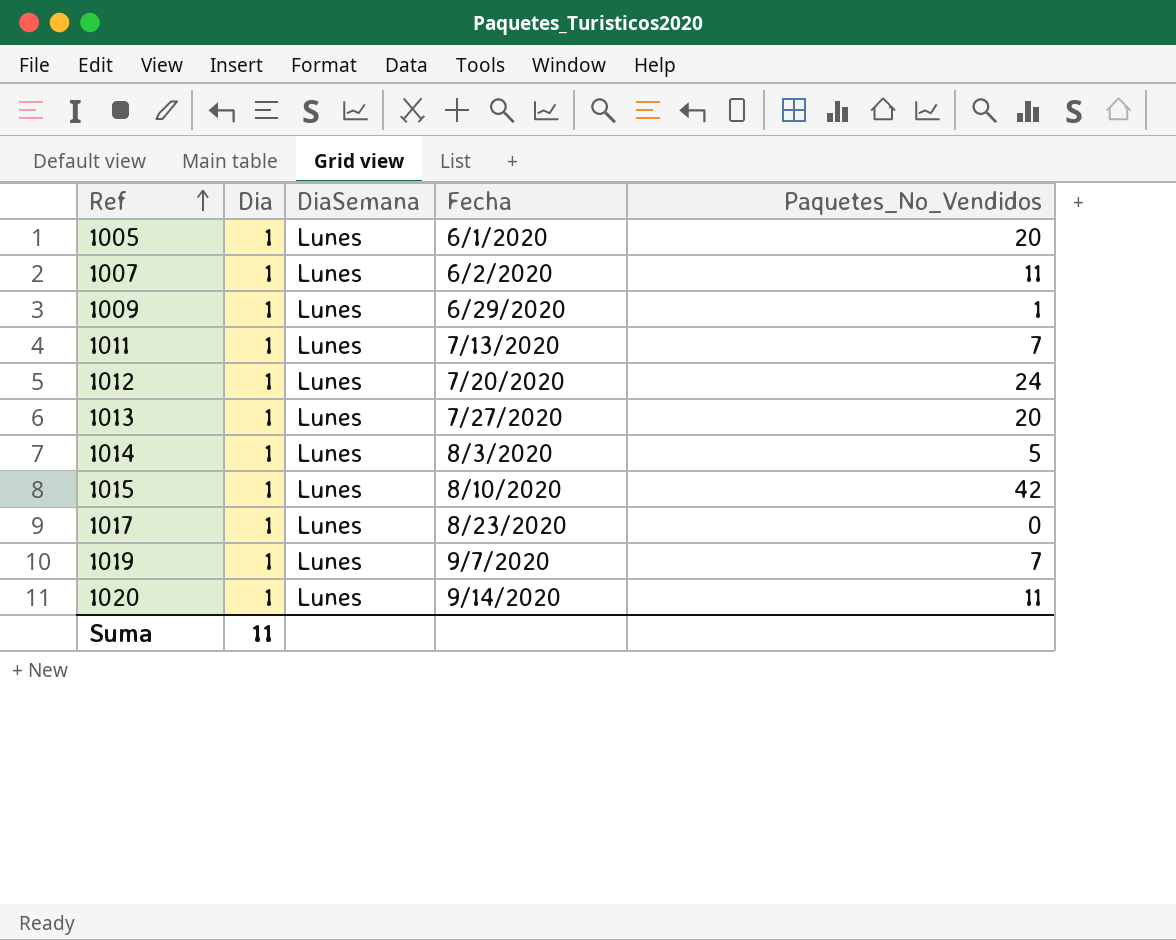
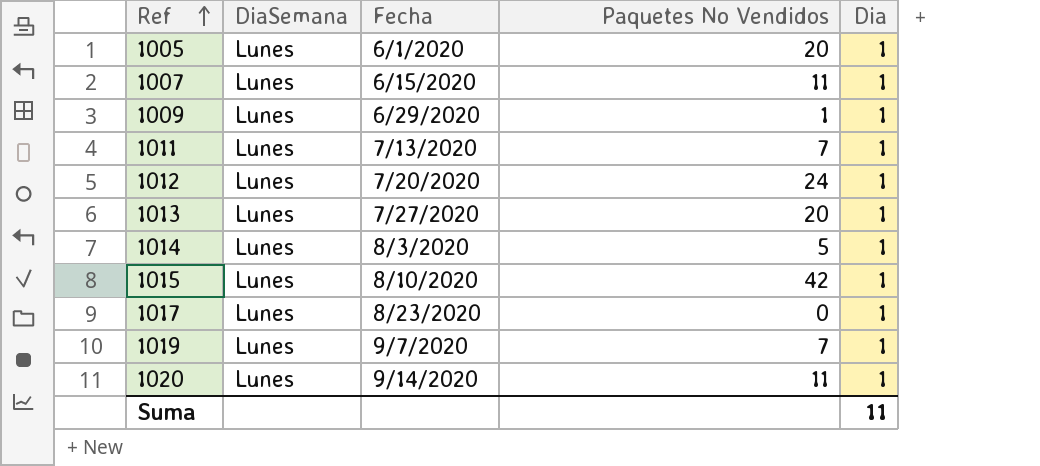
column name: Paquetes_No_Vendidos -> Paquetes No Vendidos
column Dia | position: 2 -> 5
1007 | Fecha: 6/2/2020 -> 6/15/2020

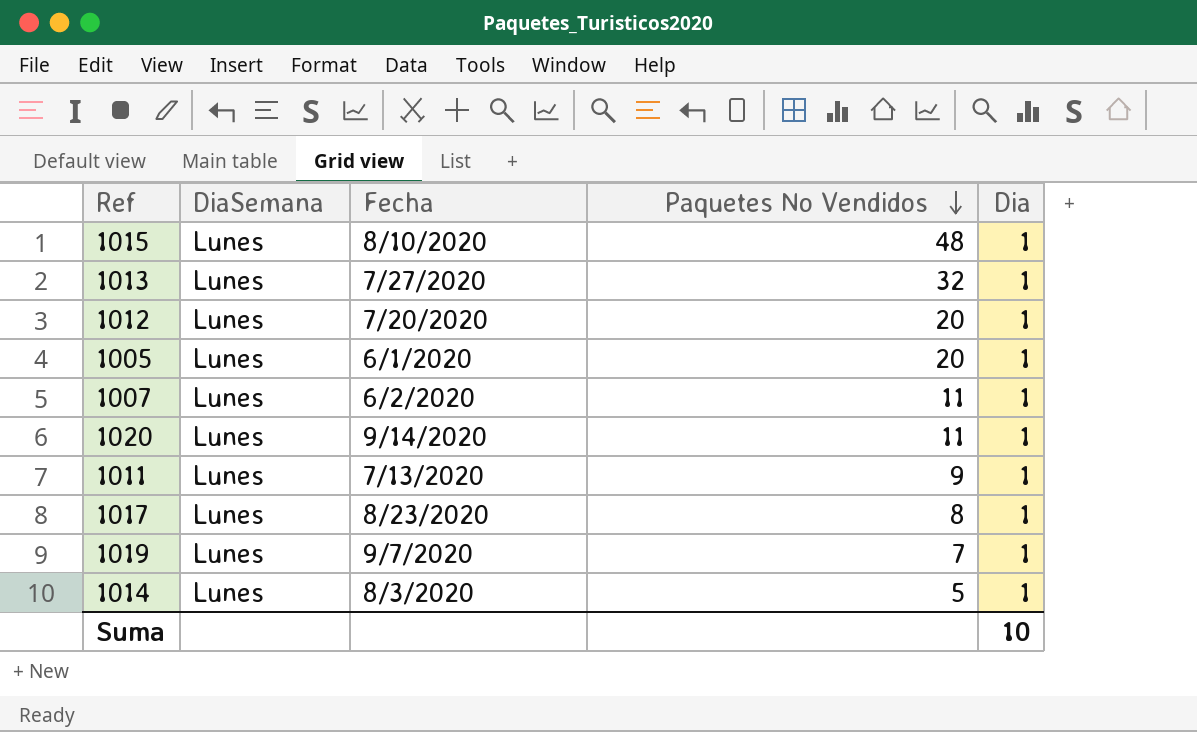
row order: Ref ascending -> Paquetes No Vendidos descending
row 1009: Lunes | 6/29/2020 | 1 | 1 -> none
1015 | Paquetes No Vendidos: 42 -> 48
1013 | Paquetes No Vendidos: 20 -> 32
1012 | Paquetes No Vendidos: 24 -> 20
1007 | Fecha: 6/15/2020 -> 6/2/2020
1011 | Paquetes No Vendidos: 7 -> 9
1017 | Paquetes No Vendidos: 0 -> 8
Suma | Dia: 11 -> 10

